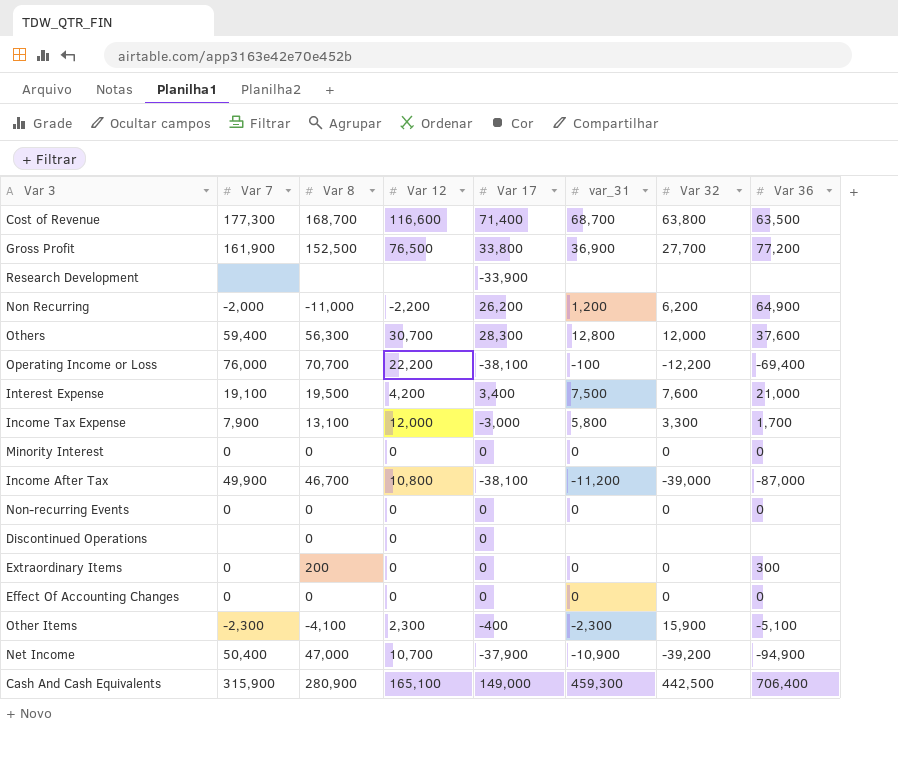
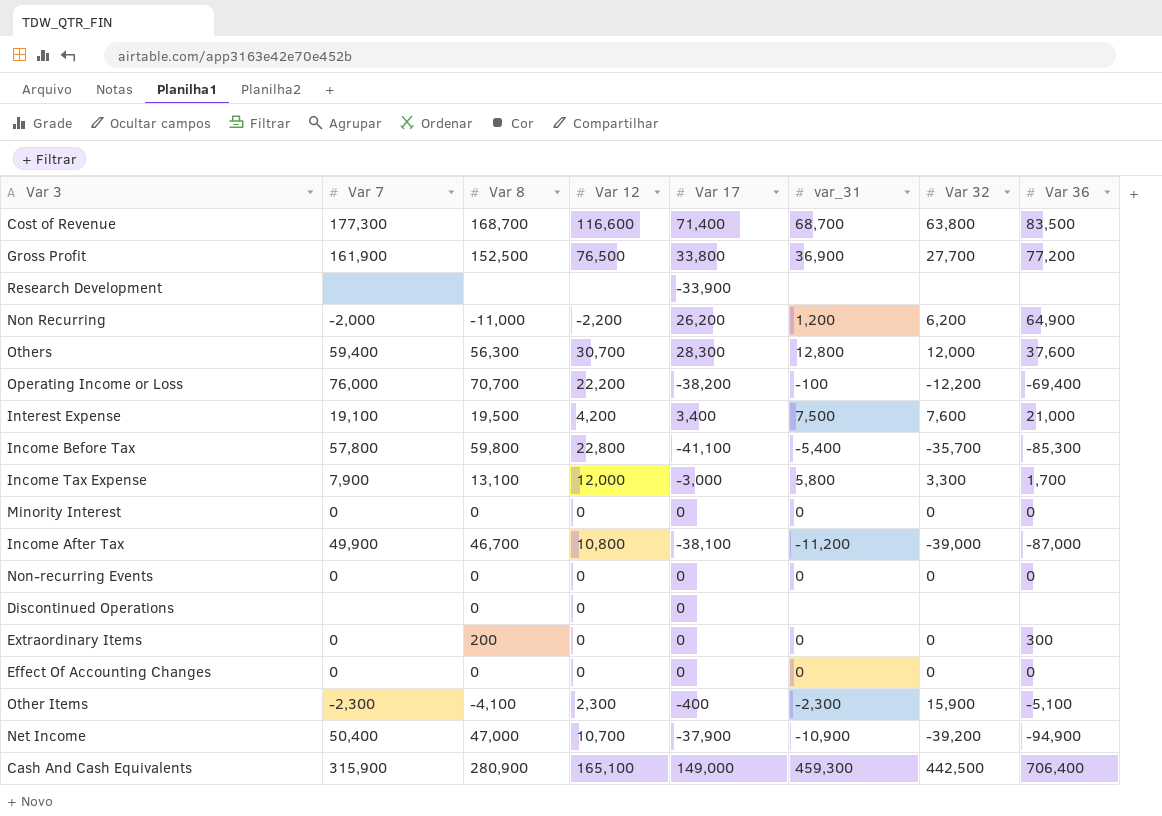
Cost of Revenue | Var 36: 63,500 -> 83,500
Operating Income or Loss | Var 17: -38,100 -> -38,200
row Income Before Tax: none -> 57,800 | 59,800 | 22,800 | -41,100 | -5,400 | -35,700 | -85,300

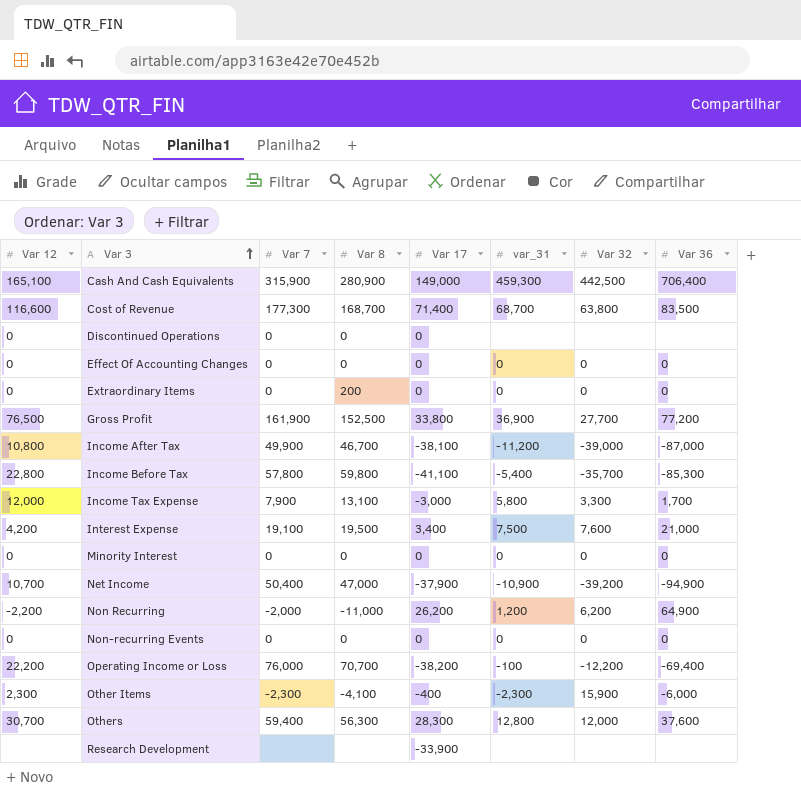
row order: none -> Var 3 ascending
column Var 12 | position: 4 -> 1
Discontinued Operations | Var 7: none -> 0
Extraordinary Items | Var 36: 300 -> 0
Other Items | Var 36: -5,100 -> -6,000

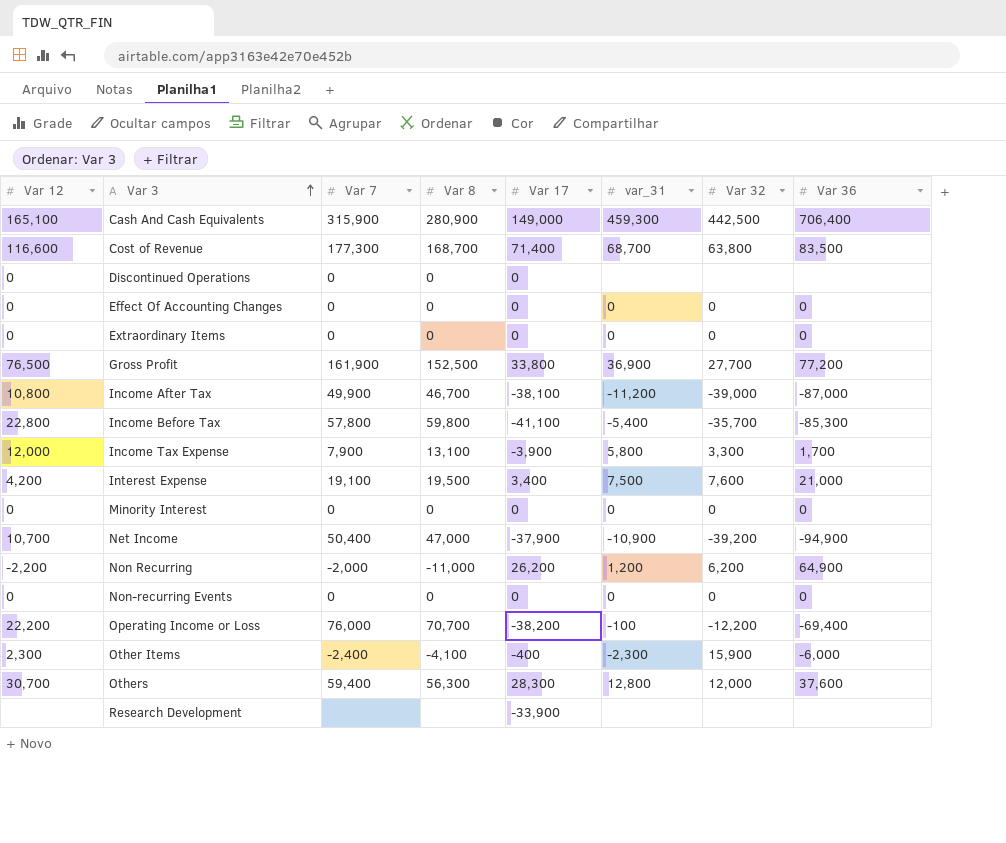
Extraordinary Items | Var 8: 200 -> 0
Income Tax Expense | Var 17: -3,000 -> -3,900
Other Items | Var 7: -2,300 -> -2,400

